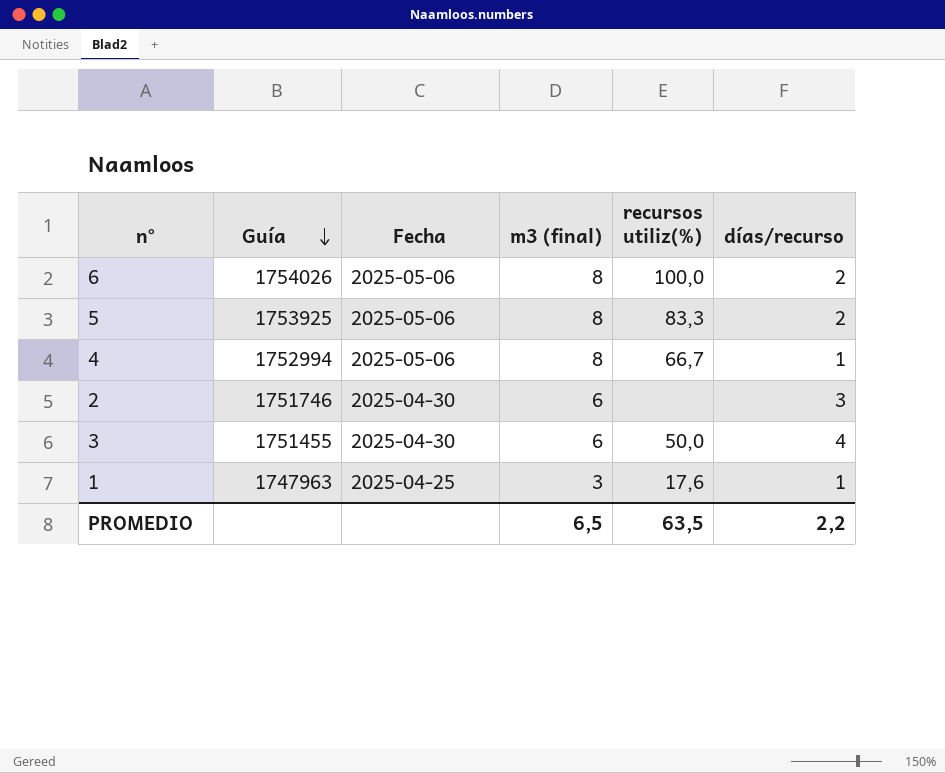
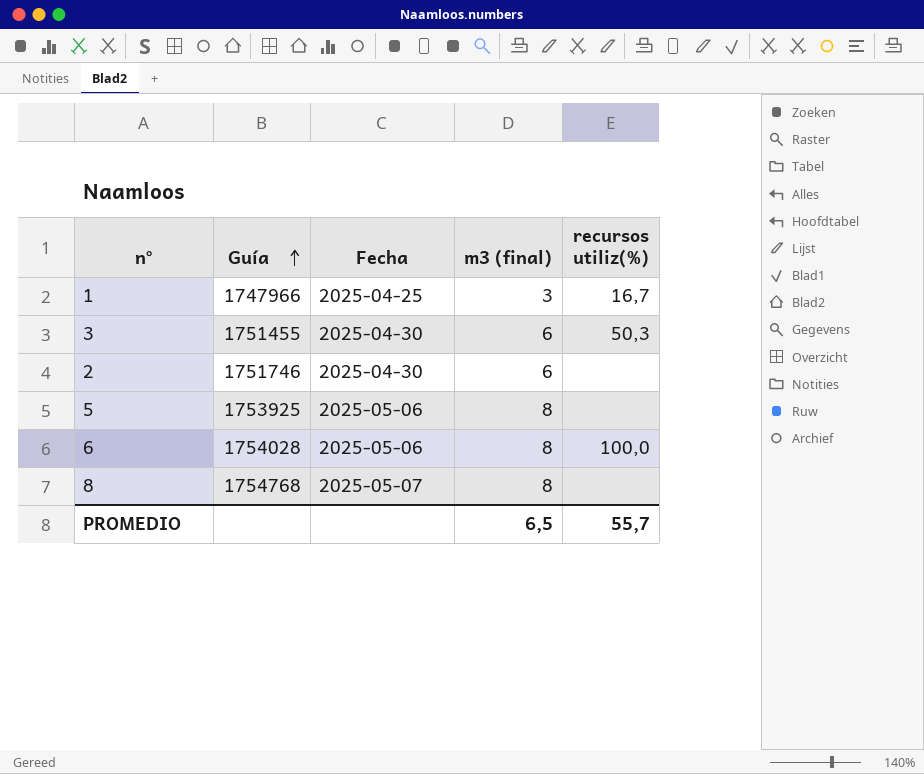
row order: Guía descending -> Guía ascending
column días/recurso | position: 6 -> none
row 4: 1752994 | 2025-05-06 | 8 | 66,7 | 1 -> none
1 | Guía: 1747963 -> 1747966
1 | recursos utiliz(%): 17,6 -> 16,7
3 | recursos utiliz(%): 50,0 -> 50,3
5 | recursos utiliz(%): 83,3 -> none
6 | Guía: 1754026 -> 1754028
row 8: none -> 1754768 | 2025-05-07 | 8 | none
PROMEDIO | recursos utiliz(%): 63,5 -> 55,7

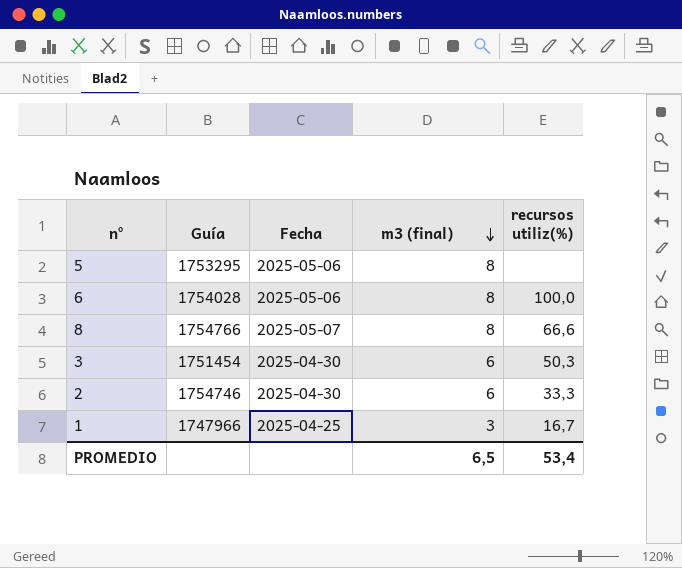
row order: Guía ascending -> m3 (final) descending
5 | Guía: 1753925 -> 1753295
8 | Guía: 1754768 -> 1754766
8 | recursos utiliz(%): none -> 66,6
3 | Guía: 1751455 -> 1751454
2 | Guía: 1751746 -> 1754746
2 | recursos utiliz(%): none -> 33,3
PROMEDIO | recursos utiliz(%): 55,7 -> 53,4

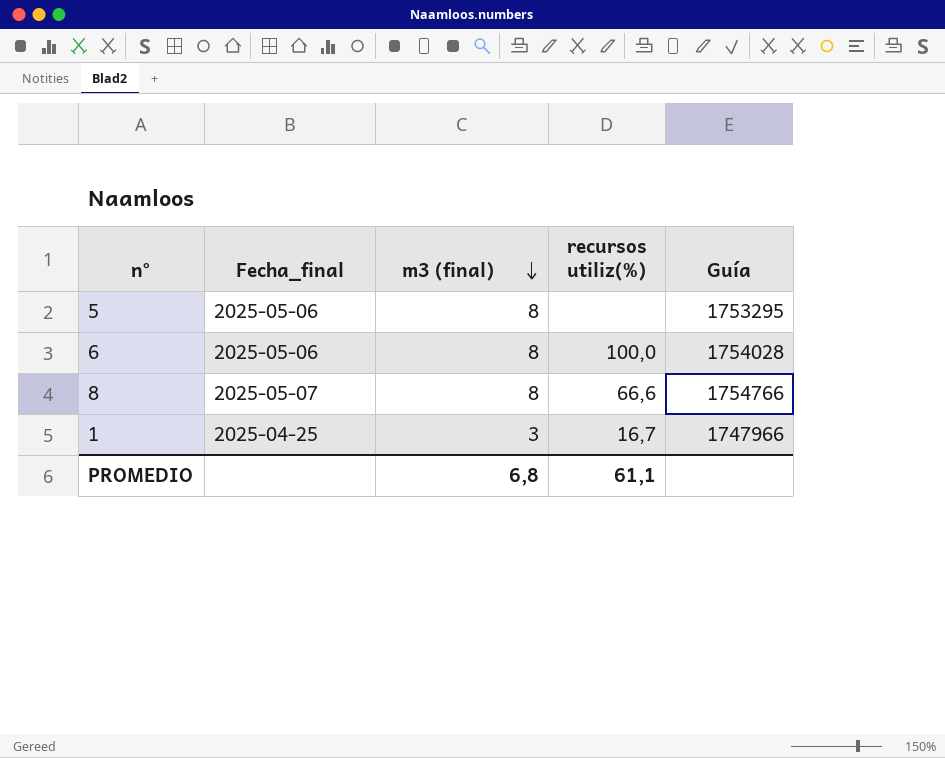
column name: Fecha -> Fecha_final
column Guía | position: 2 -> 5
row 3: 1751454 | 2025-04-30 | 6 | 50,3 -> none
row 2: 1754746 | 2025-04-30 | 6 | 33,3 -> none
PROMEDIO | m3 (final): 6,5 -> 6,8
PROMEDIO | recursos utiliz(%): 53,4 -> 61,1

